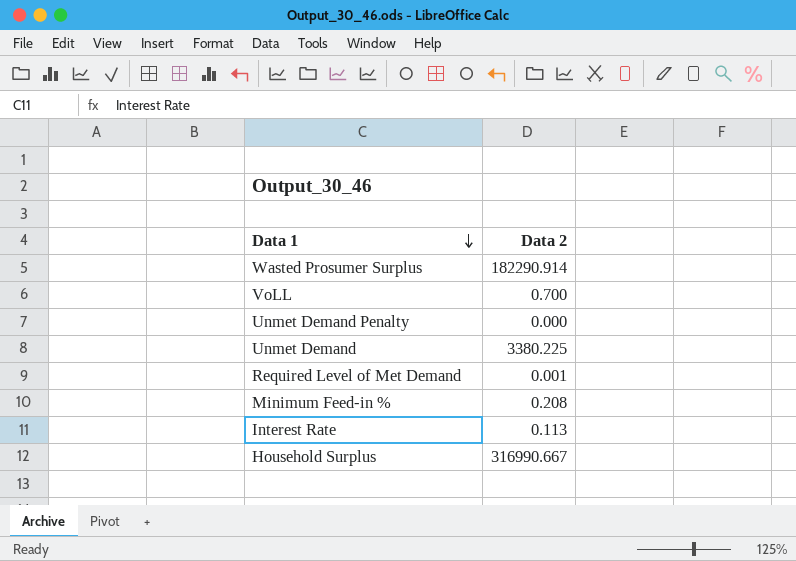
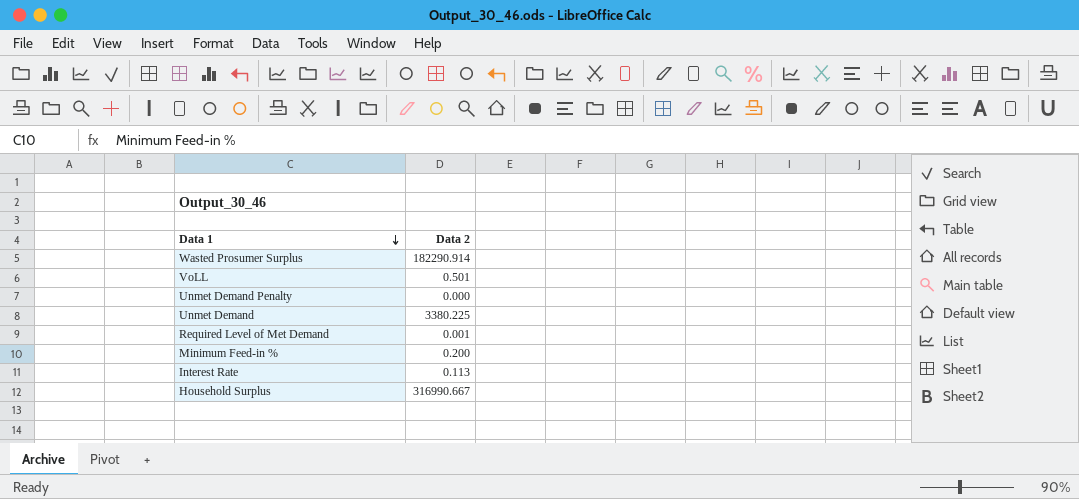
VoLL | Data 2: 0.700 -> 0.501
Minimum Feed-in % | Data 2: 0.208 -> 0.200

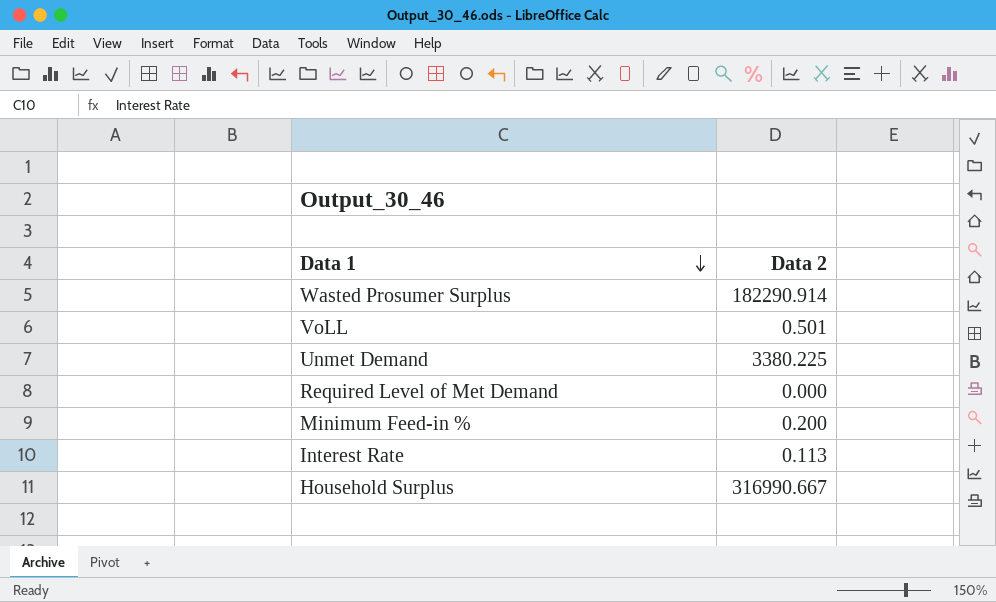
row Unmet Demand Penalty: 0.000 -> none
Required Level of Met Demand | Data 2: 0.001 -> 0.000

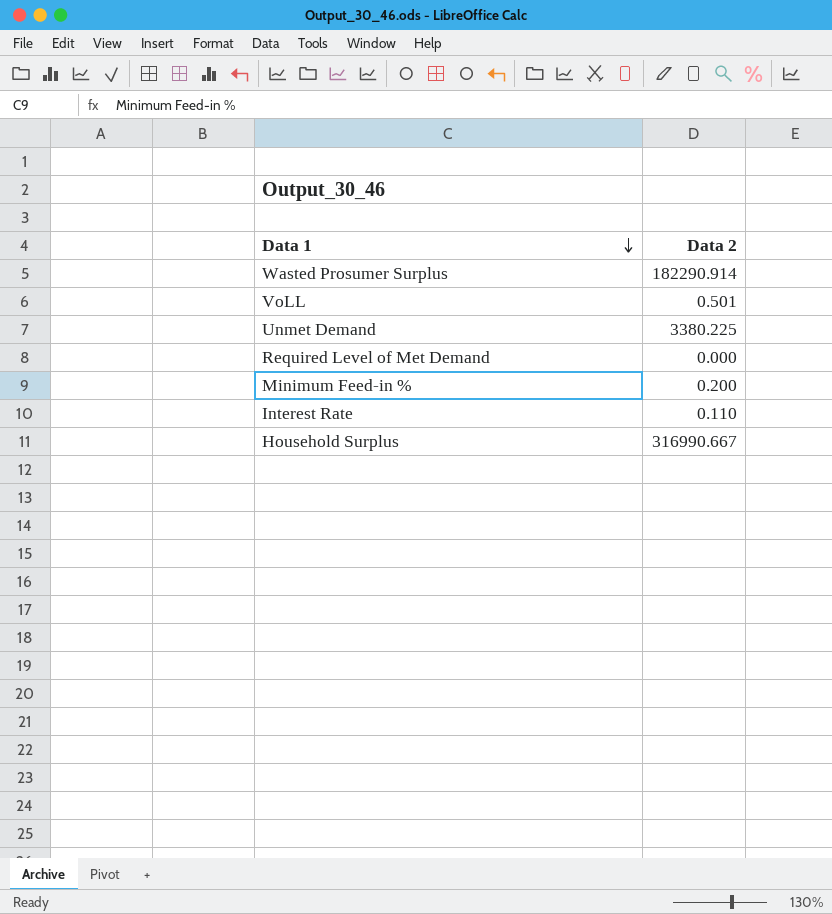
Interest Rate | Data 2: 0.113 -> 0.110

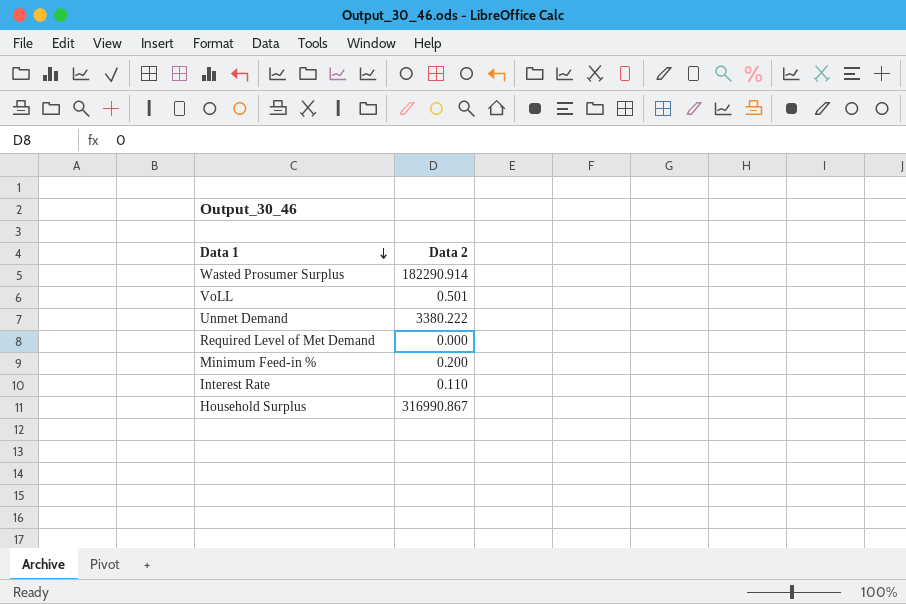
Unmet Demand | Data 2: 3380.225 -> 3380.222
Household Surplus | Data 2: 316990.667 -> 316990.867

